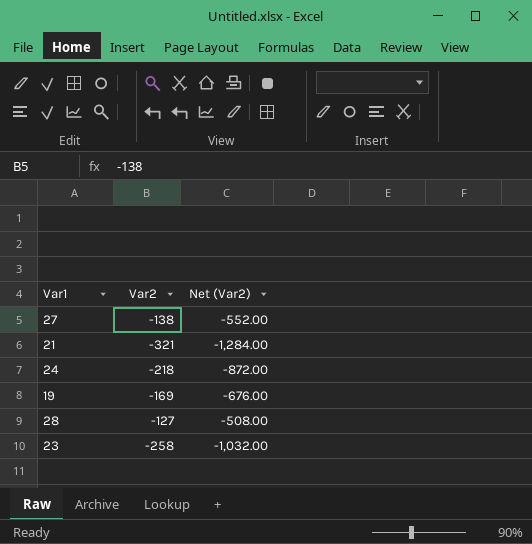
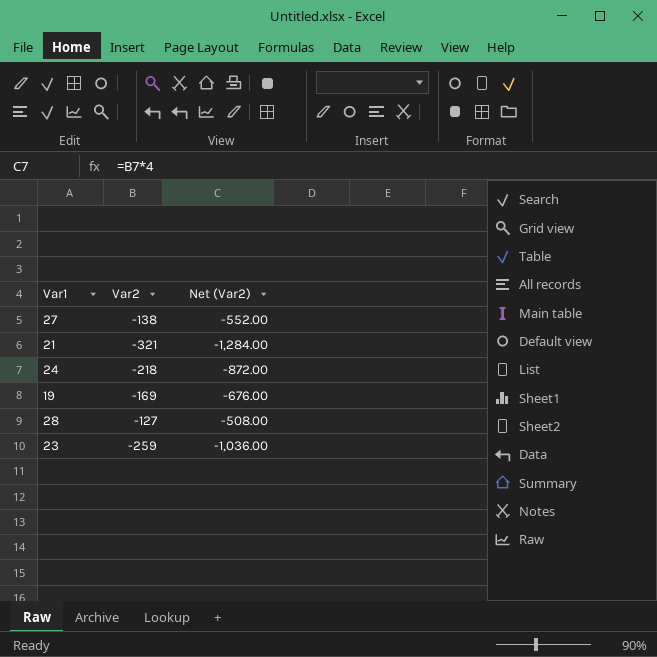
23 | Var2: -258 -> -259
23 | Net (Var2): -1,032.00 -> -1,036.00

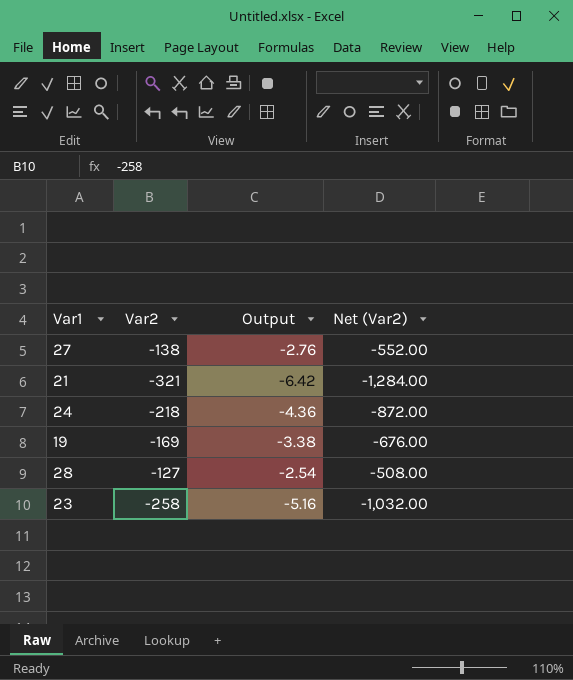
column Output | formula: none -> [Var2] * 0.02
23 | Var2: -259 -> -258
23 | Net (Var2): -1,036.00 -> -1,032.00

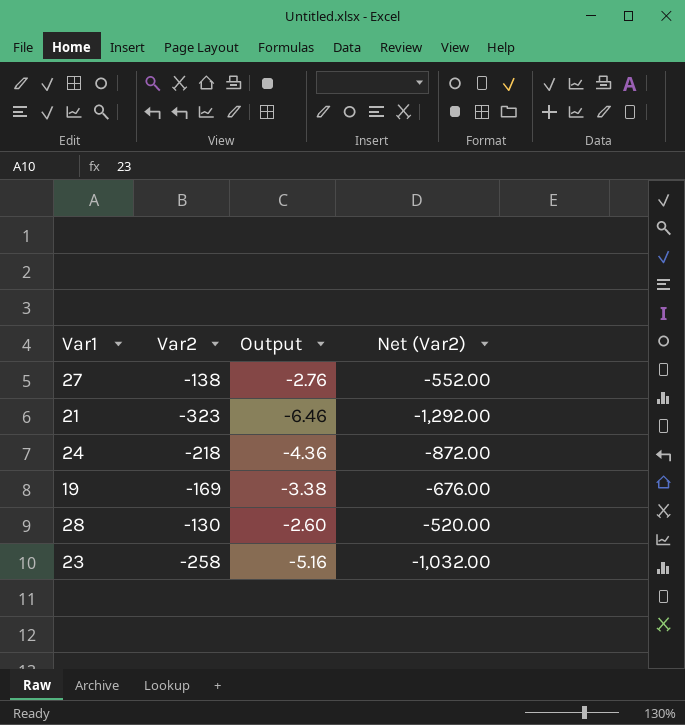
21 | Var2: -321 -> -323
21 | Output: -6.42 -> -6.46
21 | Net (Var2): -1,284.00 -> -1,292.00
28 | Var2: -127 -> -130
28 | Output: -2.54 -> -2.60
28 | Net (Var2): -508.00 -> -520.00

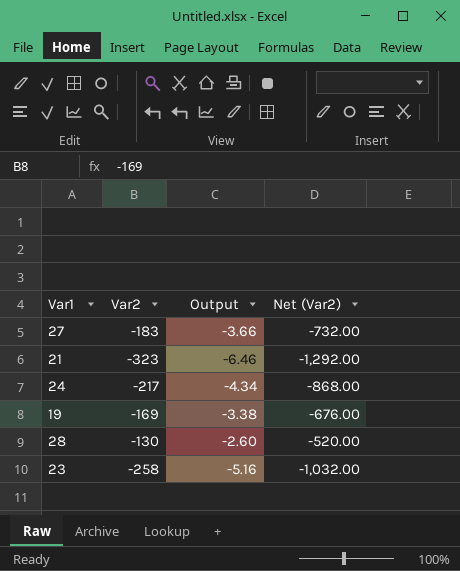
27 | Var2: -138 -> -183
27 | Output: -2.76 -> -3.66
27 | Net (Var2): -552.00 -> -732.00
24 | Var2: -218 -> -217
24 | Output: -4.36 -> -4.34
24 | Net (Var2): -872.00 -> -868.00

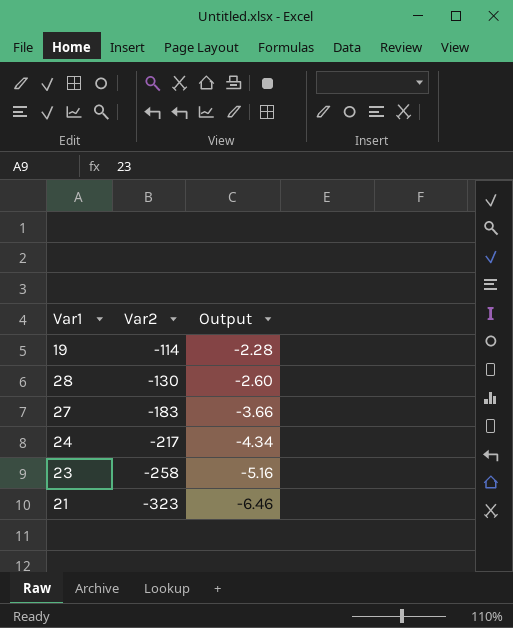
row order: none -> Var2 descending
column Net (Var2) | formula: [Var2] * 4 -> none
19 | Var2: -169 -> -114
19 | Output: -3.38 -> -2.28

